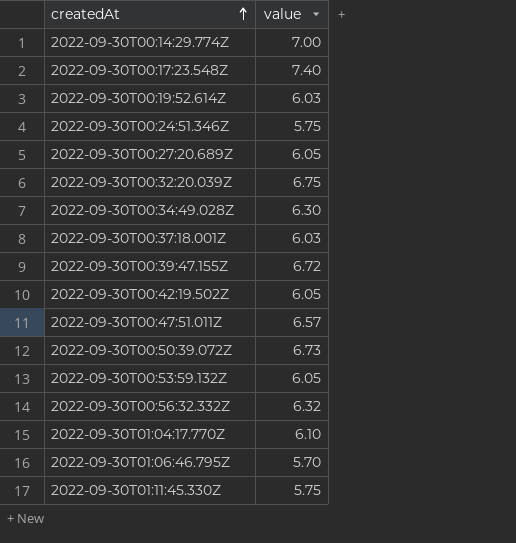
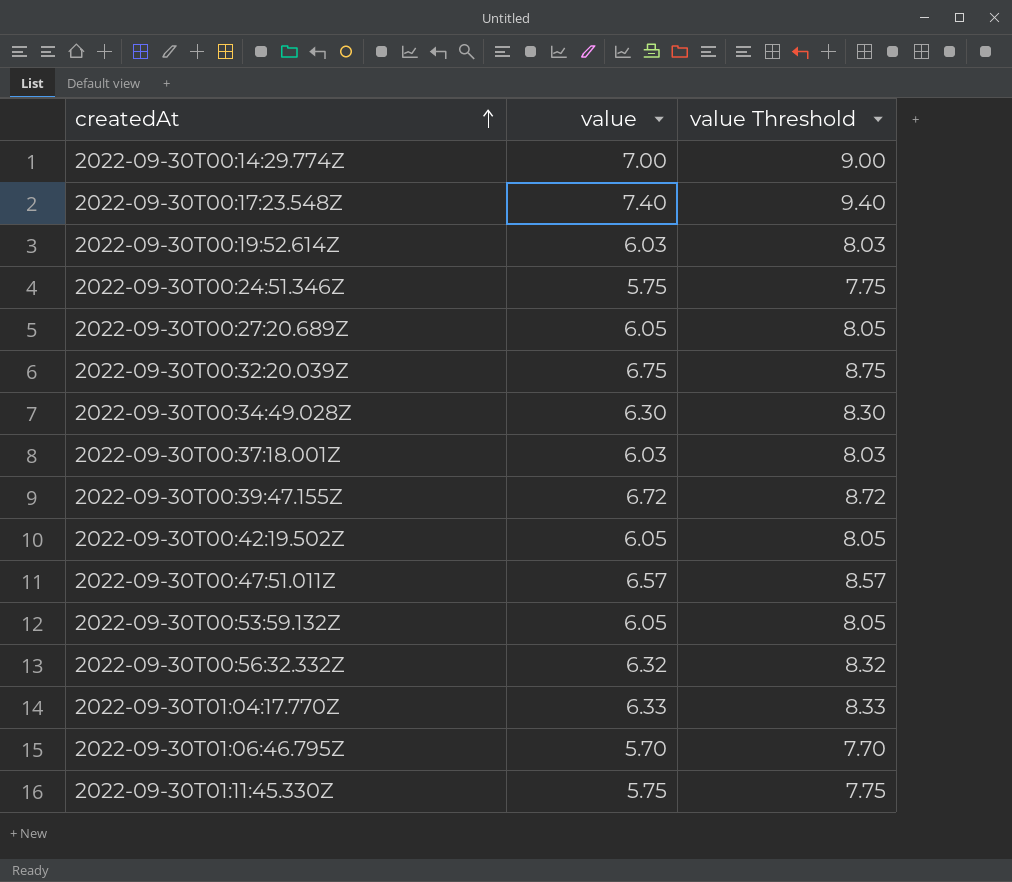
column value Threshold | formula: none -> [value] + 2
row 2022-09-30T00:50:39.072Z: 6.73 -> none
2022-09-30T01:04:17.770Z | value: 6.10 -> 6.33

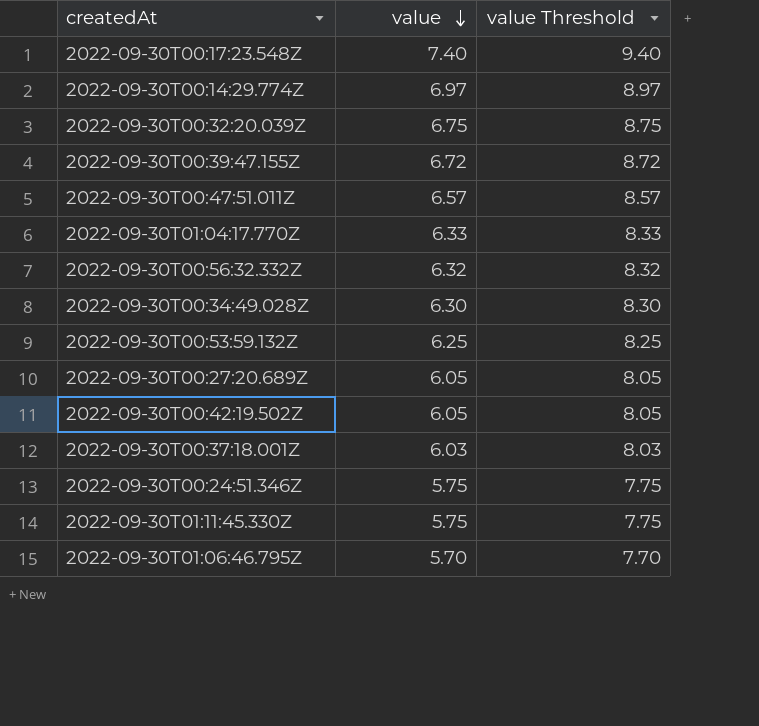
row order: createdAt ascending -> value descending
row 2022-09-30T00:19:52.614Z: 6.03 | 8.03 -> none
2022-09-30T00:14:29.774Z | value: 7.00 -> 6.97
2022-09-30T00:14:29.774Z | value Threshold: 9.00 -> 8.97
2022-09-30T00:53:59.132Z | value: 6.05 -> 6.25
2022-09-30T00:53:59.132Z | value Threshold: 8.05 -> 8.25

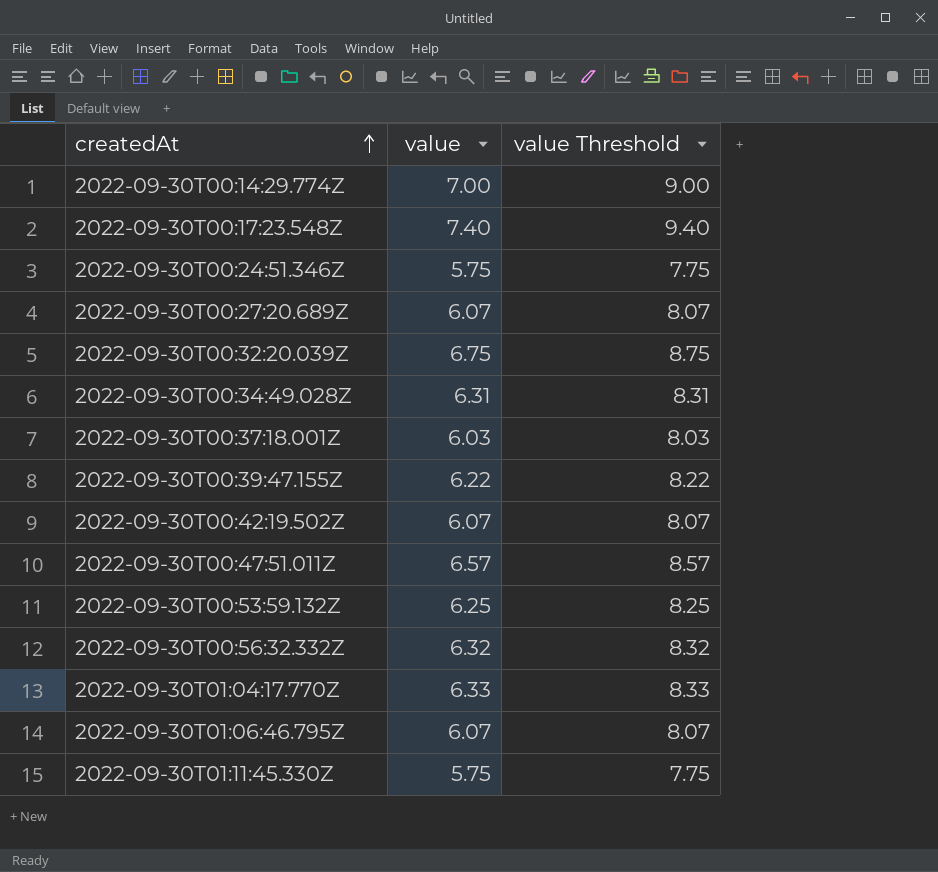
row order: value descending -> createdAt ascending
2022-09-30T00:14:29.774Z | value: 6.97 -> 7.00
2022-09-30T00:14:29.774Z | value Threshold: 8.97 -> 9.00
2022-09-30T00:27:20.689Z | value: 6.05 -> 6.07
2022-09-30T00:27:20.689Z | value Threshold: 8.05 -> 8.07
2022-09-30T00:34:49.028Z | value: 6.30 -> 6.31
2022-09-30T00:34:49.028Z | value Threshold: 8.30 -> 8.31
2022-09-30T00:39:47.155Z | value: 6.72 -> 6.22
2022-09-30T00:39:47.155Z | value Threshold: 8.72 -> 8.22
2022-09-30T00:42:19.502Z | value: 6.05 -> 6.07
2022-09-30T00:42:19.502Z | value Threshold: 8.05 -> 8.07
2022-09-30T01:06:46.795Z | value: 5.70 -> 6.07
2022-09-30T01:06:46.795Z | value Threshold: 7.70 -> 8.07

